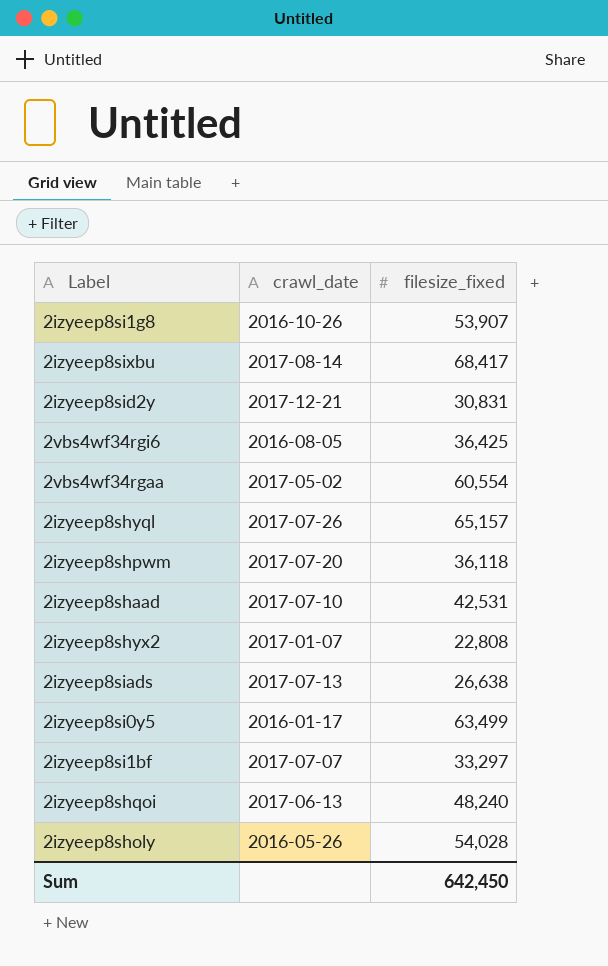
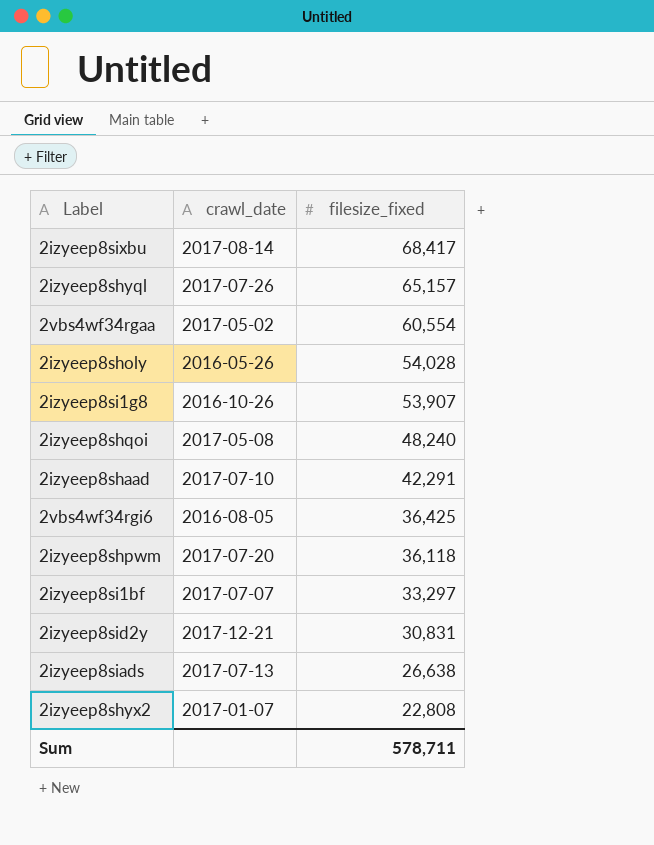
row order: none -> filesize_fixed descending
row 2izyeep8si0y5: 2016-01-17 | 63,499 -> none
2izyeep8shqoi | crawl_date: 2017-06-13 -> 2017-05-08
2izyeep8shaad | filesize_fixed: 42,531 -> 42,291
Sum | filesize_fixed: 642,450 -> 578,711

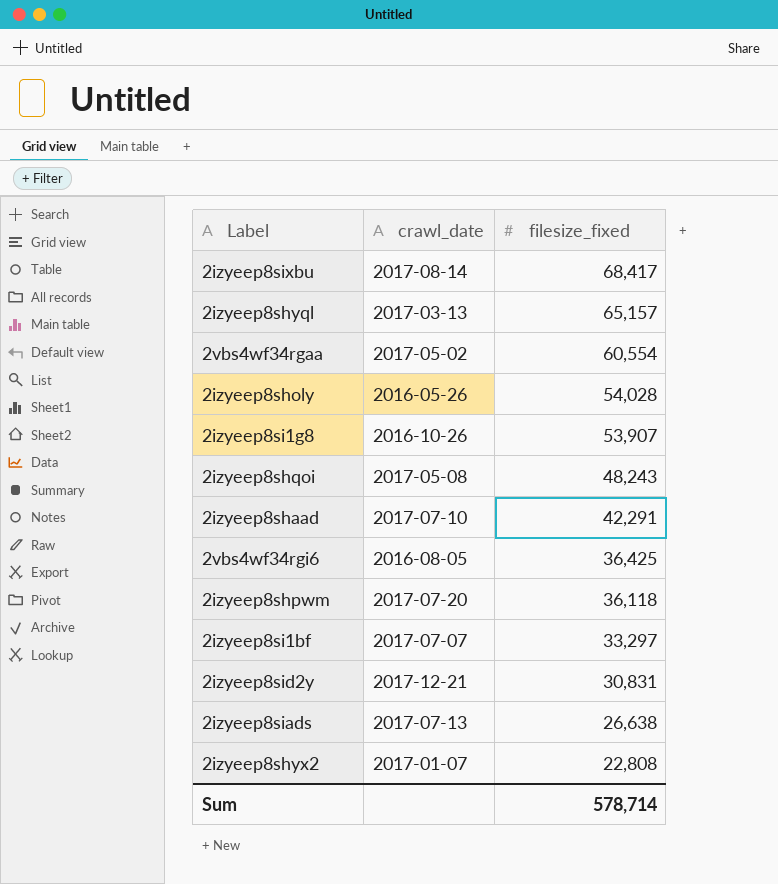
2izyeep8shyql | crawl_date: 2017-07-26 -> 2017-03-13
2izyeep8shqoi | filesize_fixed: 48,240 -> 48,243
Sum | filesize_fixed: 578,711 -> 578,714

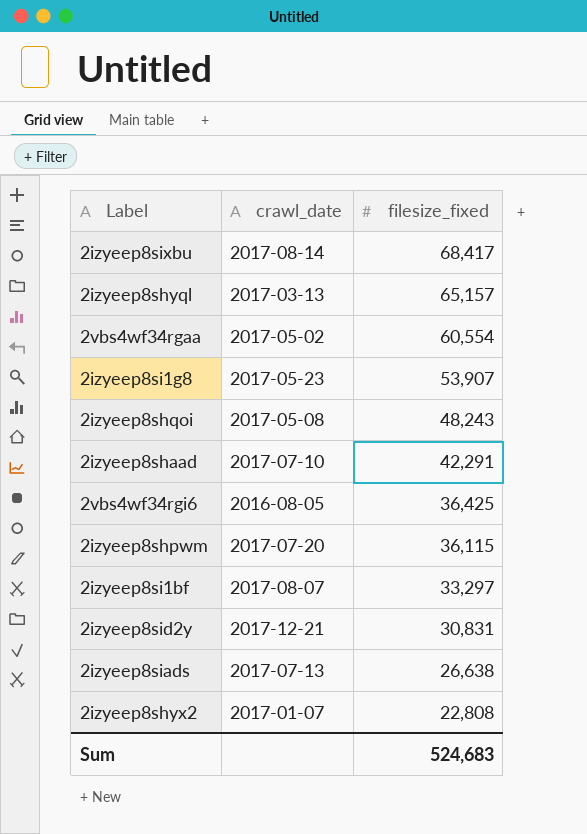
row 2izyeep8sholy: 2016-05-26 | 54,028 -> none
2izyeep8si1g8 | crawl_date: 2016-10-26 -> 2017-05-23
2izyeep8shpwm | filesize_fixed: 36,118 -> 36,115
2izyeep8si1bf | crawl_date: 2017-07-07 -> 2017-08-07
Sum | filesize_fixed: 578,714 -> 524,683

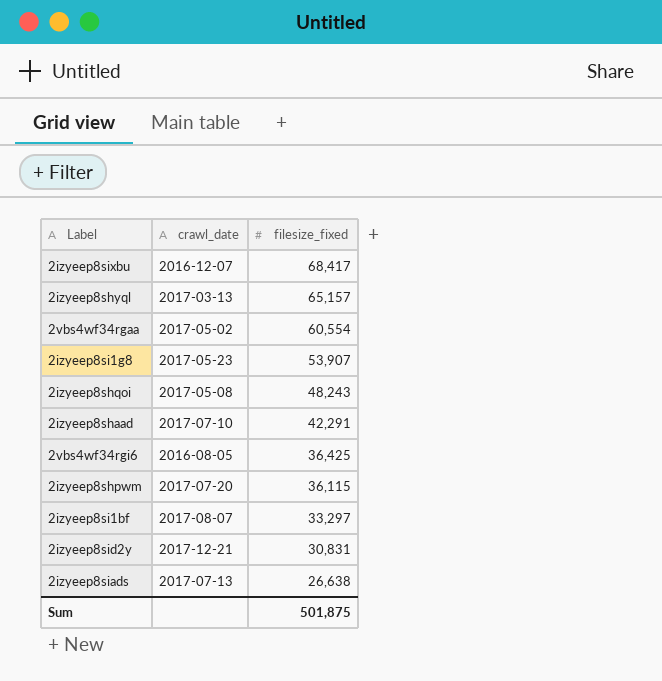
row 2izyeep8shyx2: 2017-01-07 | 22,808 -> none
2izyeep8sixbu | crawl_date: 2017-08-14 -> 2016-12-07
Sum | filesize_fixed: 524,683 -> 501,875

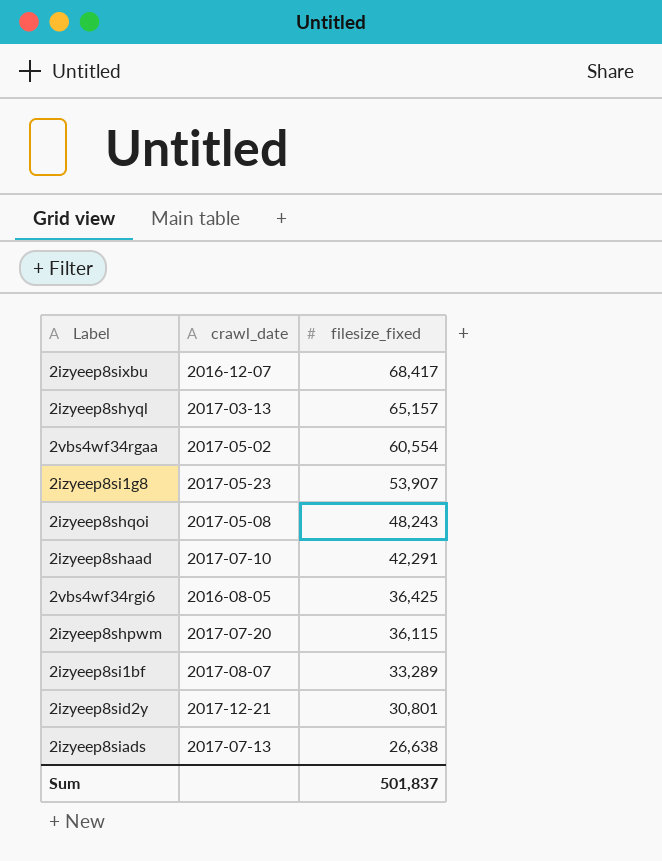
2izyeep8si1bf | filesize_fixed: 33,297 -> 33,289
2izyeep8sid2y | filesize_fixed: 30,831 -> 30,801
Sum | filesize_fixed: 501,875 -> 501,837

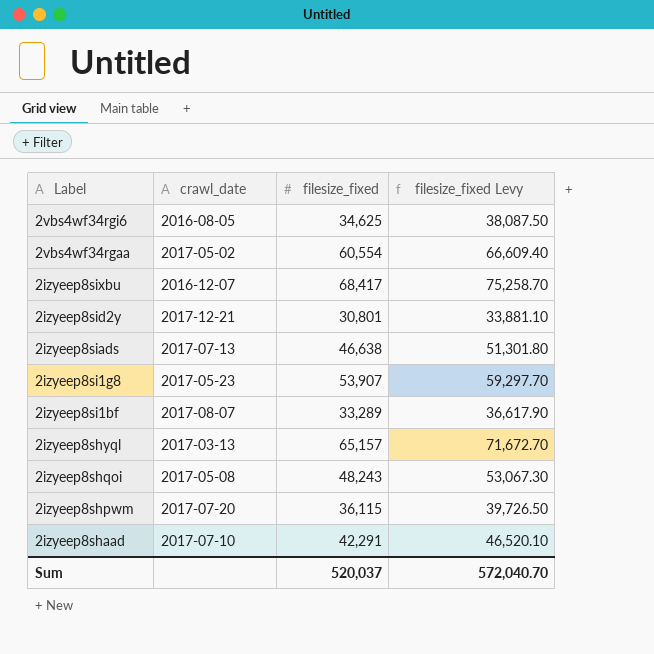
row order: filesize_fixed descending -> Label descending
column filesize_fixed Levy | formula: none -> [filesize_fixed] * 1.1
2vbs4wf34rgi6 | filesize_fixed: 36,425 -> 34,625
2izyeep8siads | filesize_fixed: 26,638 -> 46,638
Sum | filesize_fixed: 501,837 -> 520,037

